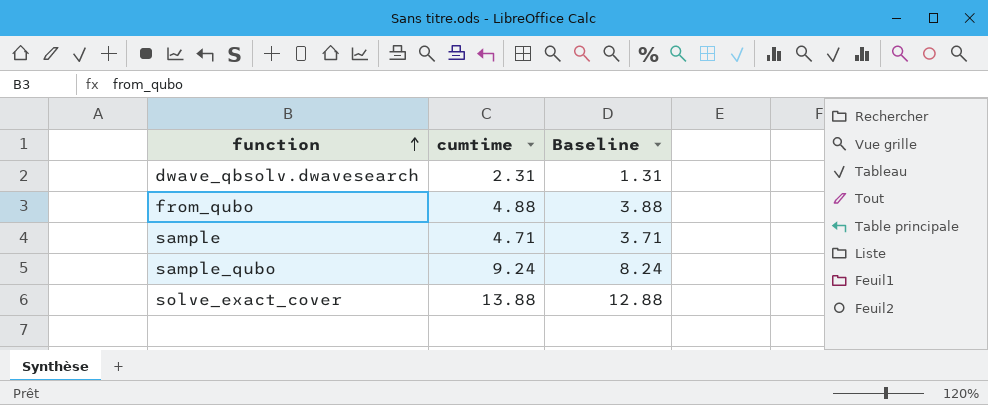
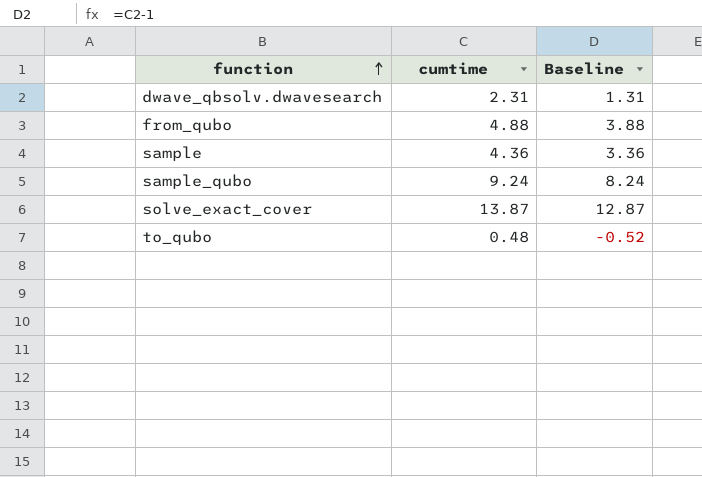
sample | cumtime: 4.71 -> 4.36
sample | Baseline: 3.71 -> 3.36
solve_exact_cover | cumtime: 13.88 -> 13.87
solve_exact_cover | Baseline: 12.88 -> 12.87
row to_qubo: none -> 0.48 | -0.52

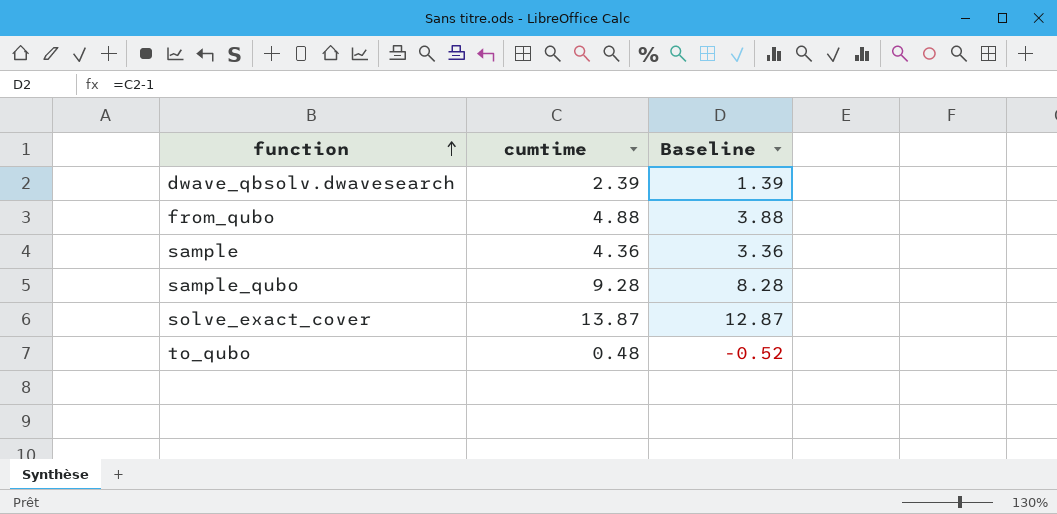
dwave_qbsolv.dwavesearch | cumtime: 2.31 -> 2.39
dwave_qbsolv.dwavesearch | Baseline: 1.31 -> 1.39
sample_qubo | cumtime: 9.24 -> 9.28
sample_qubo | Baseline: 8.24 -> 8.28

